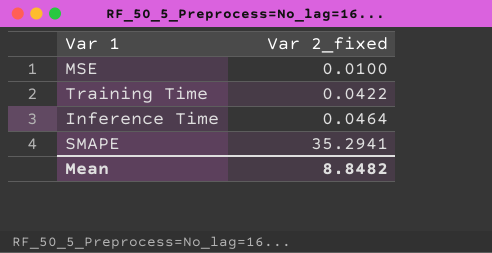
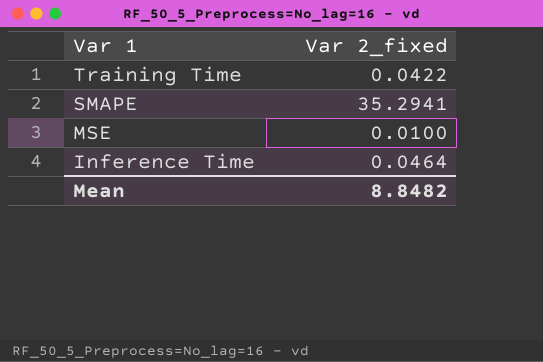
row order: Var 2_fixed ascending -> Var 1 descending

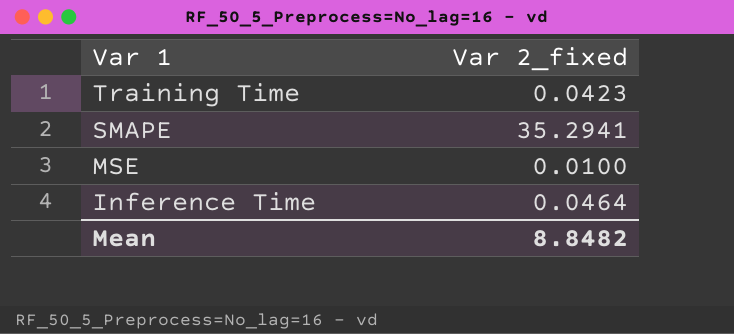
Training Time | Var 2_fixed: 0.0422 -> 0.0423

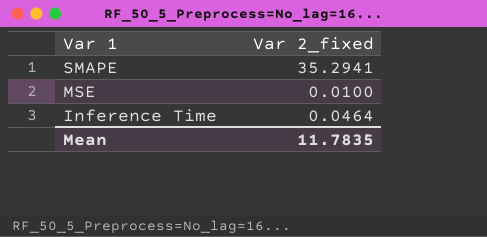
row Training Time: 0.0423 -> none
Mean | Var 2_fixed: 8.8482 -> 11.7835

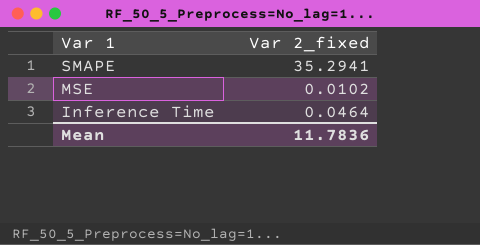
MSE | Var 2_fixed: 0.0100 -> 0.0102
Mean | Var 2_fixed: 11.7835 -> 11.7836

